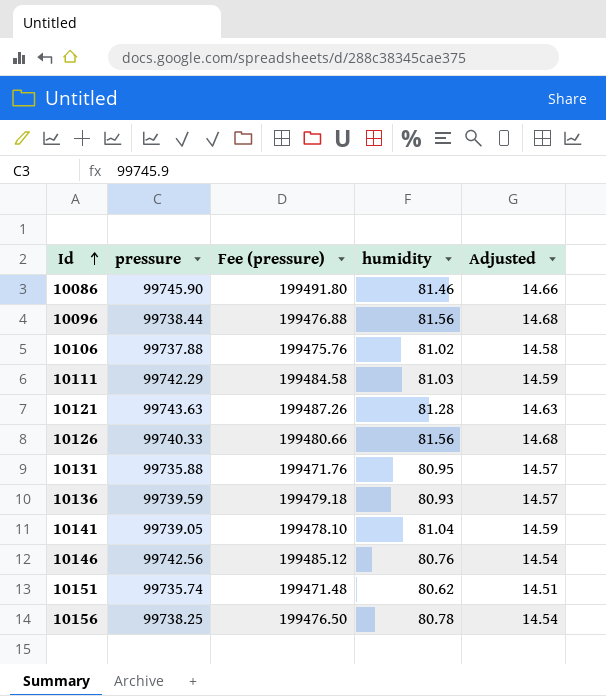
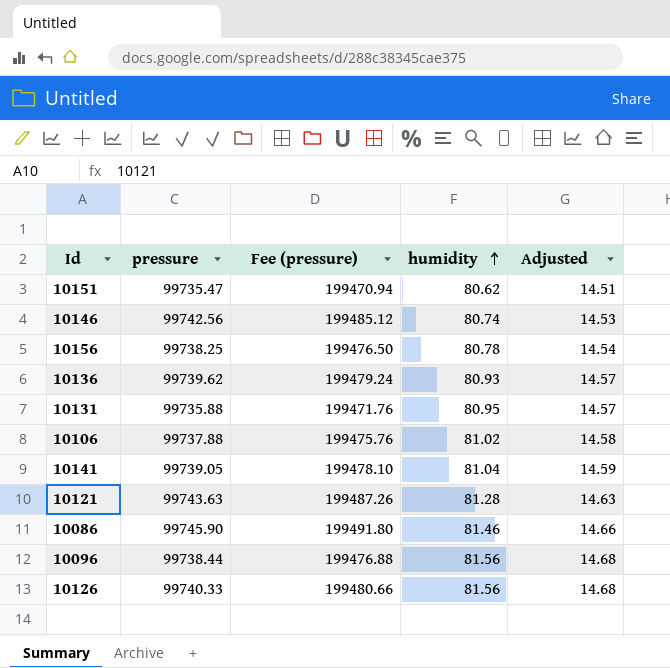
row order: Id ascending -> humidity ascending
row 10111: 99742.29 | 199484.58 | 81.03 | 14.59 -> none
10151 | pressure: 99735.74 -> 99735.47
10151 | Fee (pressure): 199471.48 -> 199470.94
10146 | humidity: 80.76 -> 80.74
10146 | Adjusted: 14.54 -> 14.53
10136 | pressure: 99739.59 -> 99739.62
10136 | Fee (pressure): 199479.18 -> 199479.24

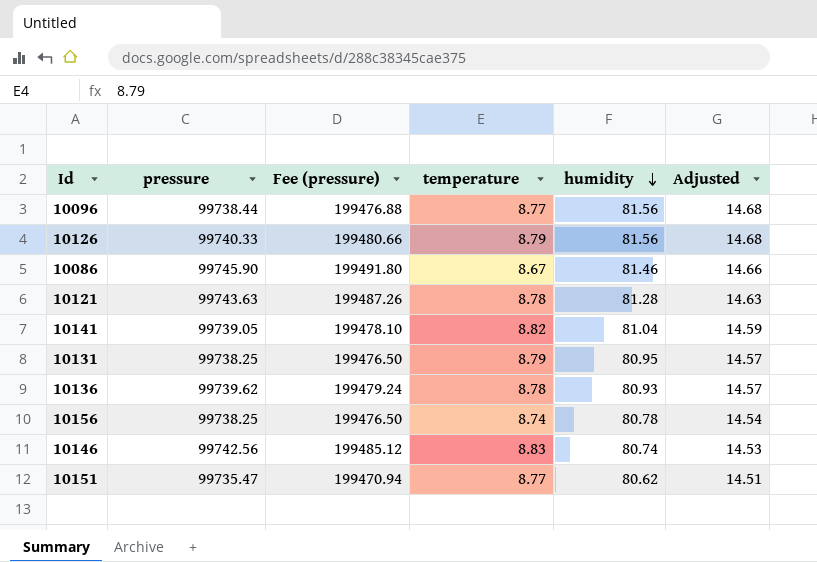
row order: humidity ascending -> humidity descending
column temperature | position: none -> 4
row 10106: 99737.88 | 199475.76 | 81.02 | 14.58 -> none
10131 | pressure: 99735.88 -> 99738.25
10131 | Fee (pressure): 199471.76 -> 199476.50

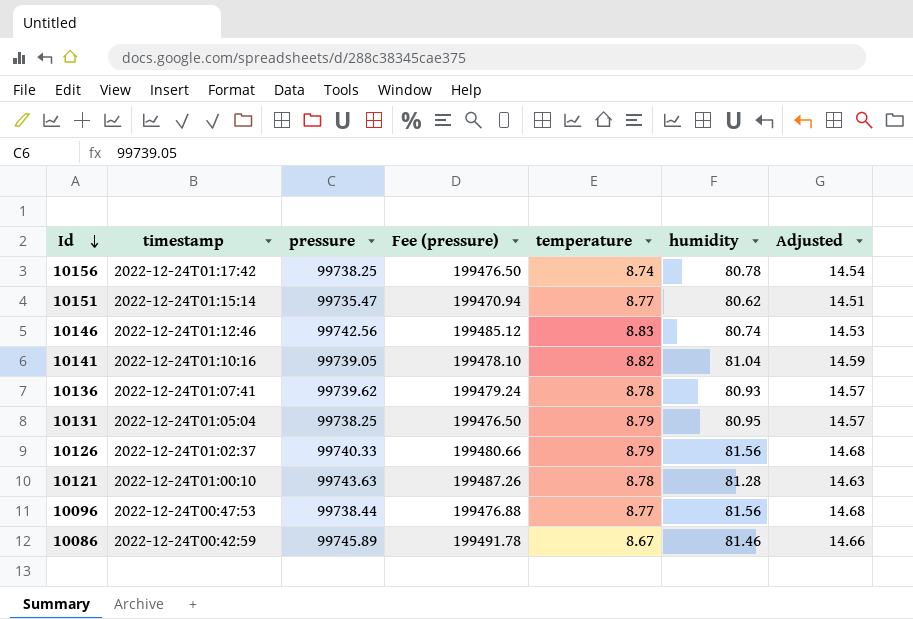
row order: humidity descending -> Id descending
column timestamp | position: none -> 2
10086 | pressure: 99745.90 -> 99745.89
10086 | Fee (pressure): 199491.80 -> 199491.78

